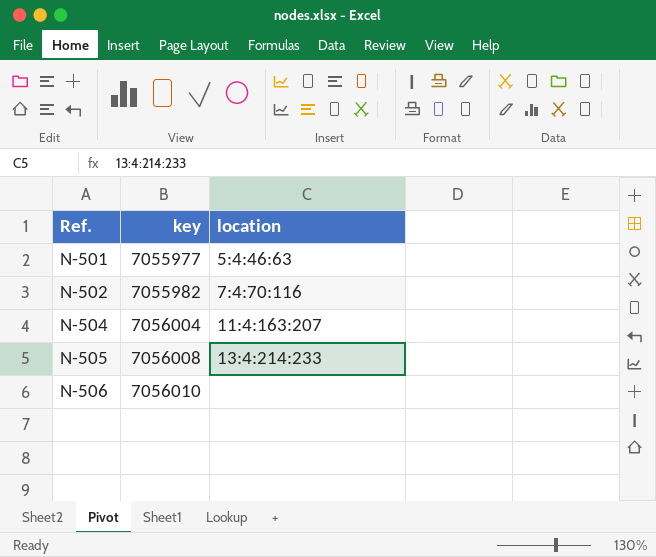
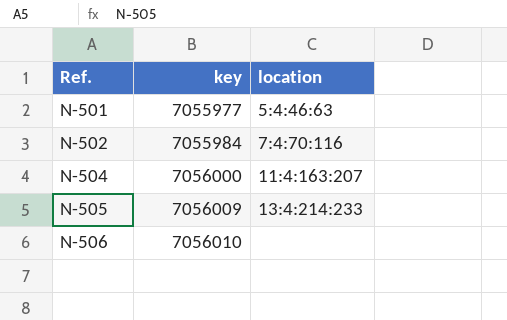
N-502 | key: 7055982 -> 7055984
N-504 | key: 7056004 -> 7056000
N-505 | key: 7056008 -> 7056009

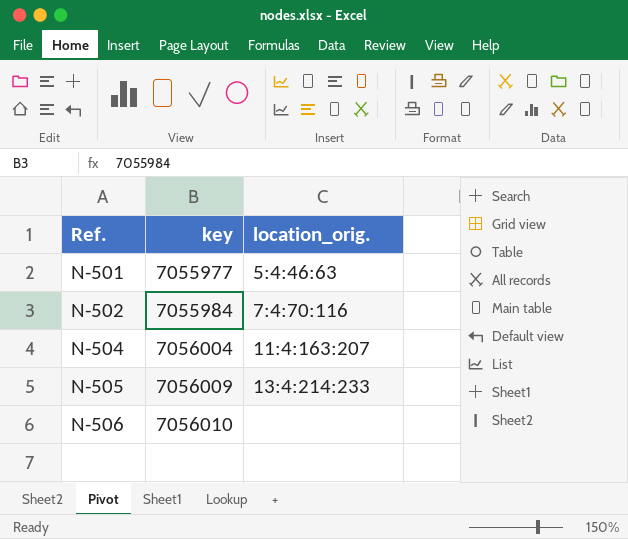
column name: location -> location_orig.
N-504 | key: 7056000 -> 7056004

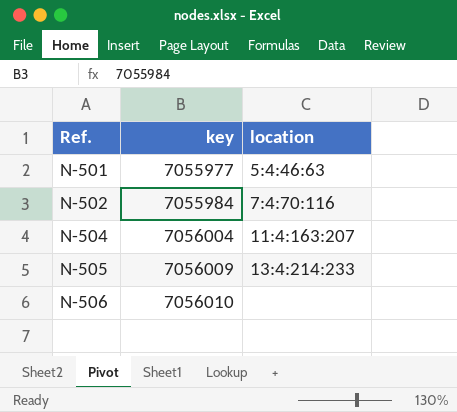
column name: location_orig. -> location

